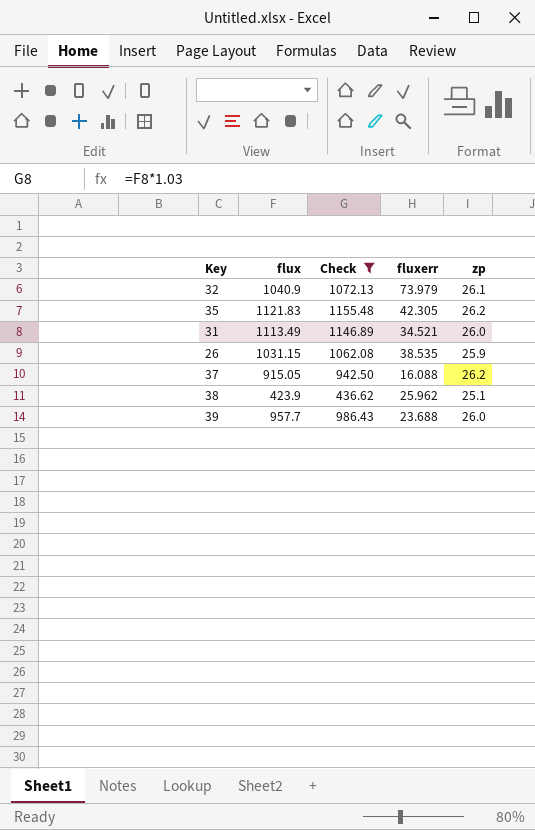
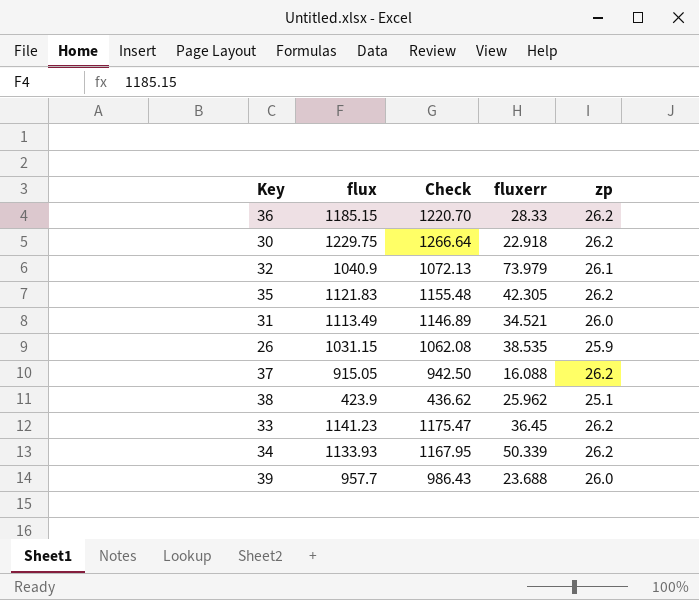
filter: Check <= 1155.48 -> none

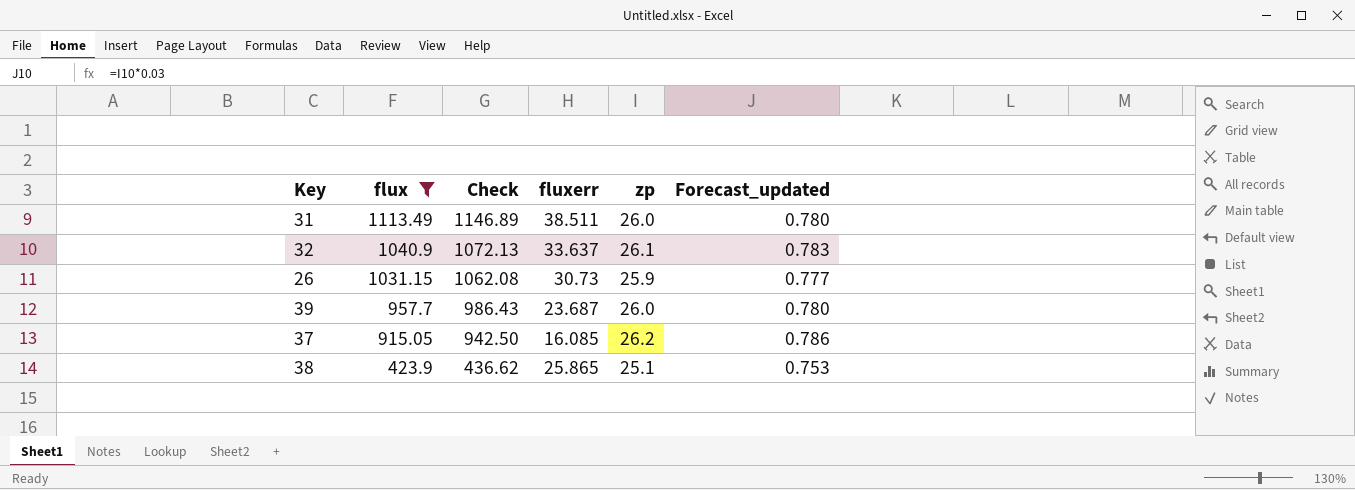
filter: none -> flux <= 1113.49
row order: none -> flux descending
column Forecast_updated | formula: none -> [zp] * 0.03
31 | fluxerr: 34.521 -> 38.511
32 | fluxerr: 73.979 -> 33.637
26 | fluxerr: 38.535 -> 30.73
39 | fluxerr: 23.688 -> 23.687
37 | fluxerr: 16.088 -> 16.085
38 | fluxerr: 25.962 -> 25.865

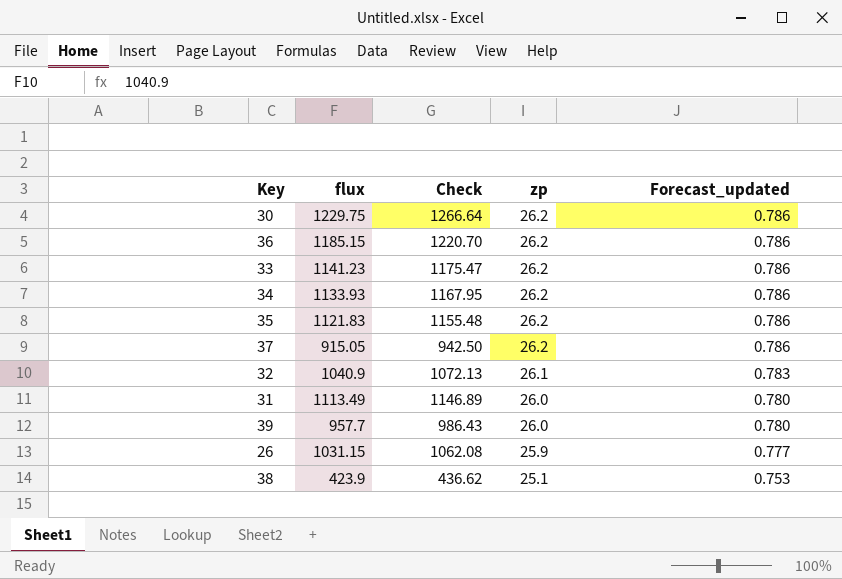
filter: flux <= 1113.49 -> none
row order: flux descending -> zp descending
column fluxerr | position: 4 -> none

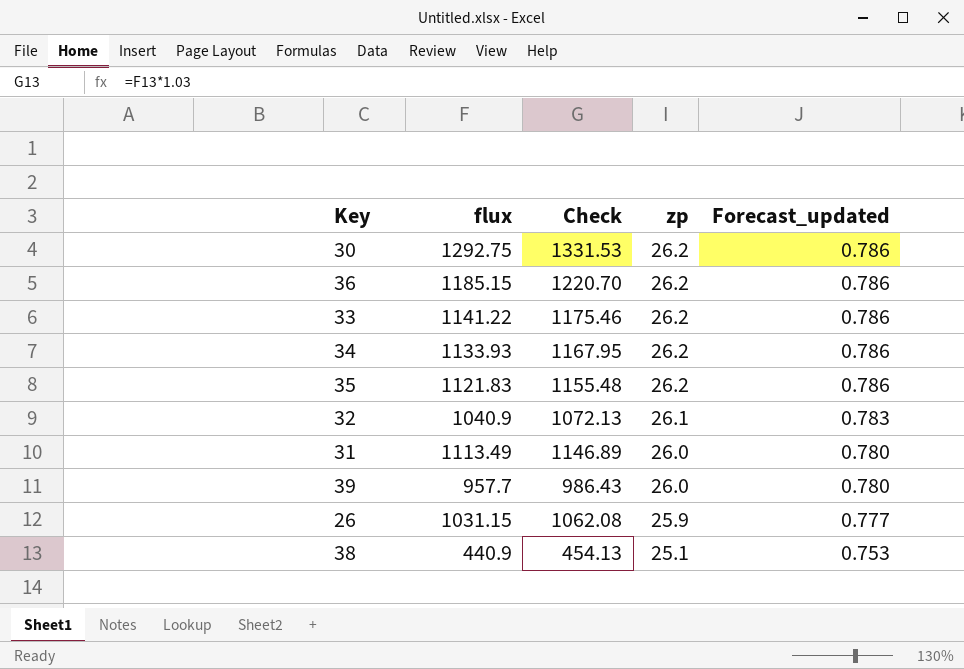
row 37: 915.05 | 942.50 | 26.2 | 0.786 -> none
30 | flux: 1229.75 -> 1292.75
30 | Check: 1266.64 -> 1331.53
33 | flux: 1141.23 -> 1141.22
33 | Check: 1175.47 -> 1175.46
38 | flux: 423.9 -> 440.9
38 | Check: 436.62 -> 454.13

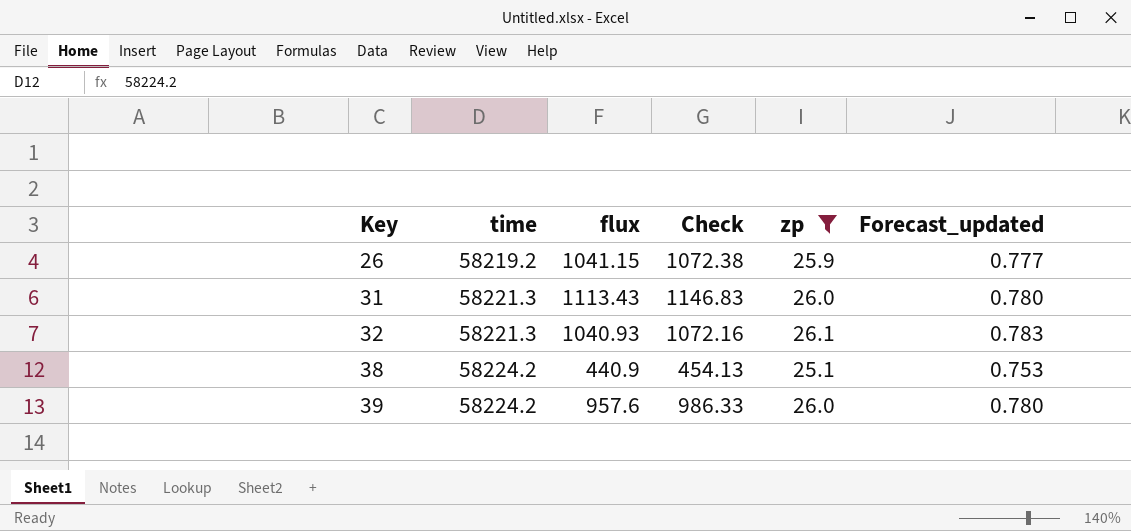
filter: none -> zp != 26.2
row order: zp descending -> Key ascending
column time | position: none -> 2
26 | flux: 1031.15 -> 1041.15
26 | Check: 1062.08 -> 1072.38
31 | flux: 1113.49 -> 1113.43
31 | Check: 1146.89 -> 1146.83
32 | flux: 1040.9 -> 1040.93
32 | Check: 1072.13 -> 1072.16
39 | flux: 957.7 -> 957.6
39 | Check: 986.43 -> 986.33

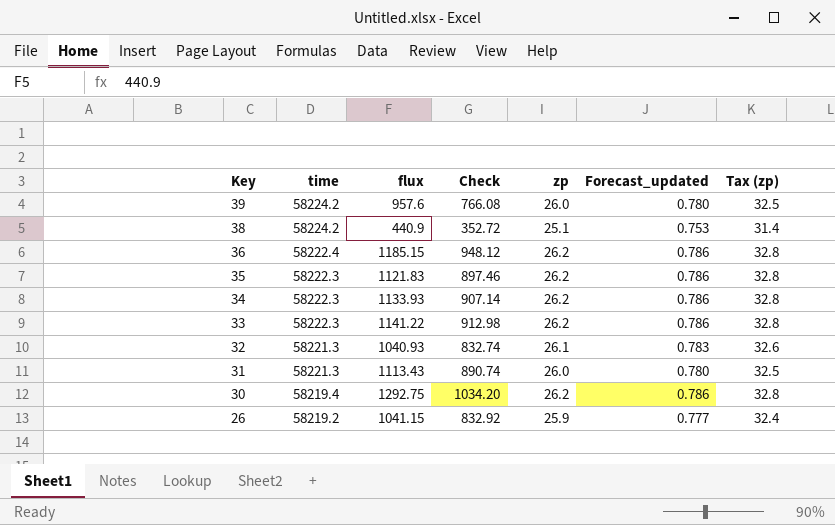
filter: zp != 26.2 -> none
row order: Key ascending -> Key descending
column Check | formula: [flux] * 1.03 -> [flux] * 0.8
column Tax (zp) | formula: none -> [zp] * 1.25

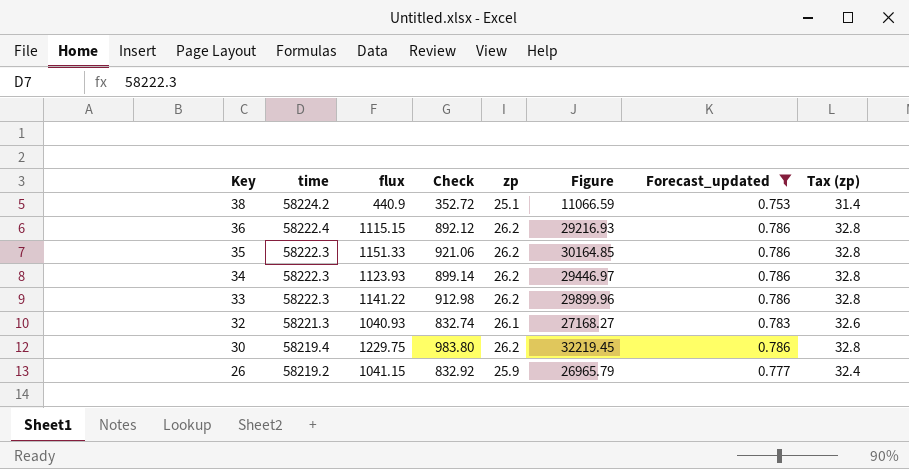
filter: none -> Forecast_updated != 0.780
column Figure | formula: none -> [flux] * [zp]
36 | flux: 1185.15 -> 1115.15
36 | Check: 948.12 -> 892.12
35 | flux: 1121.83 -> 1151.33
35 | Check: 897.46 -> 921.06
34 | flux: 1133.93 -> 1123.93
34 | Check: 907.14 -> 899.14
30 | flux: 1292.75 -> 1229.75
30 | Check: 1034.20 -> 983.80

